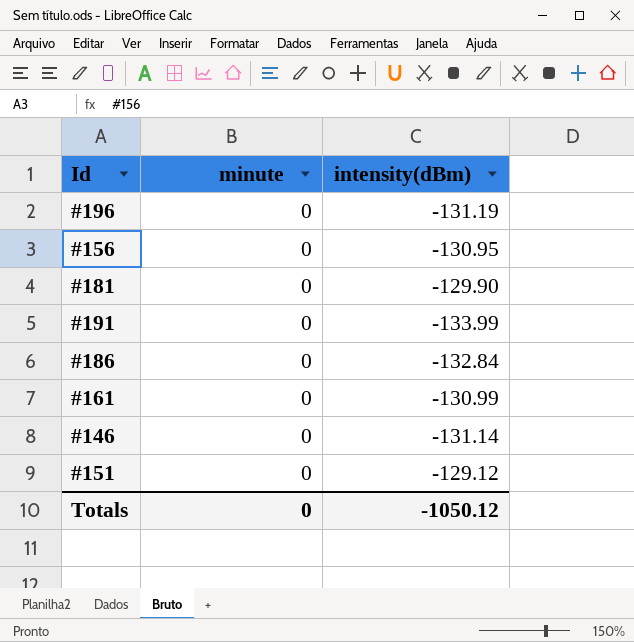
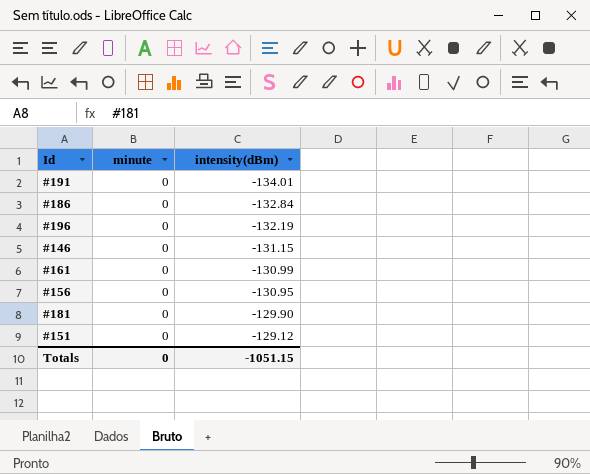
row order: none -> intensity(dBm) ascending
#191 | intensity(dBm): -133.99 -> -134.01
#196 | intensity(dBm): -131.19 -> -132.19
#146 | intensity(dBm): -131.14 -> -131.15
Totals | intensity(dBm): -1050.12 -> -1051.15

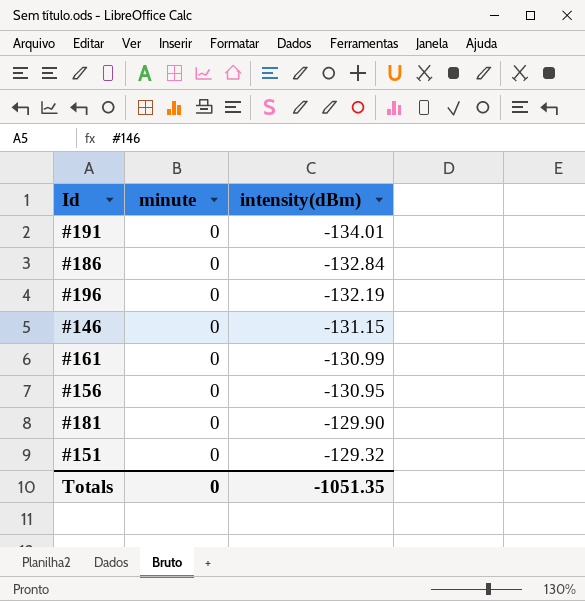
#151 | intensity(dBm): -129.12 -> -129.32
Totals | intensity(dBm): -1051.15 -> -1051.35

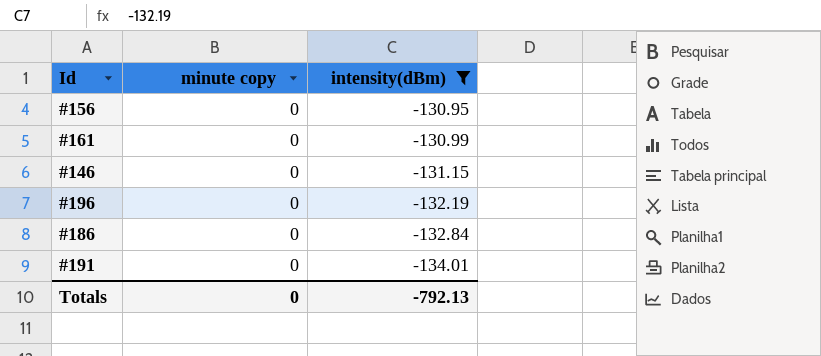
filter: none -> intensity(dBm) <= -130.95
row order: intensity(dBm) ascending -> intensity(dBm) descending
column name: minute -> minute copy
Totals | intensity(dBm): -1051.35 -> -792.13

